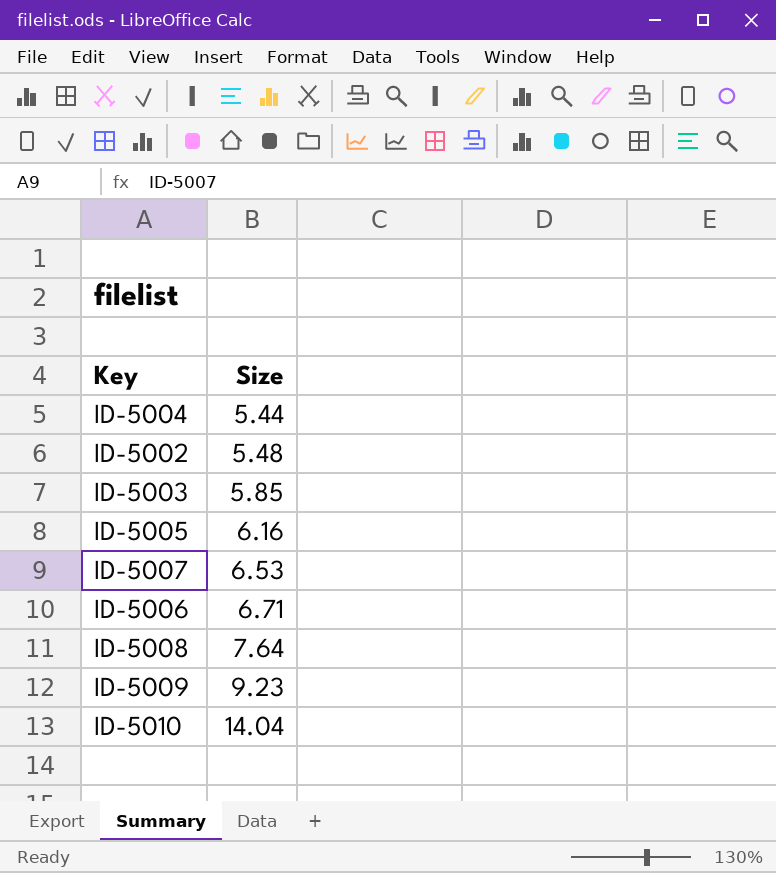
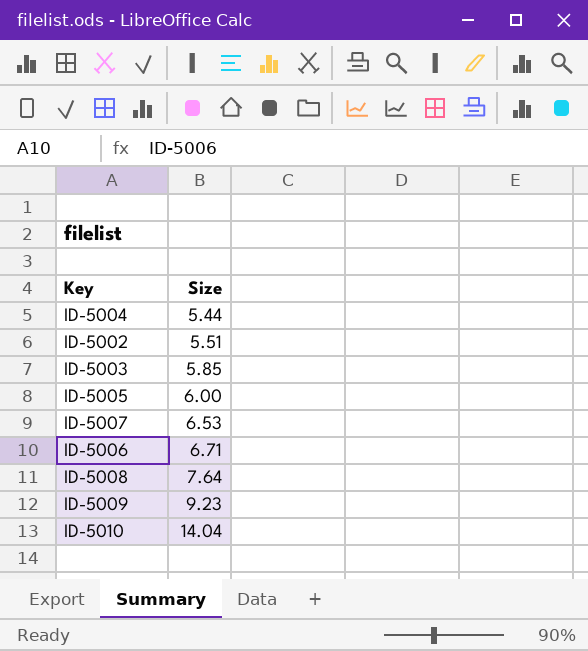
ID-5002 | Size: 5.48 -> 5.51
ID-5005 | Size: 6.16 -> 6.00

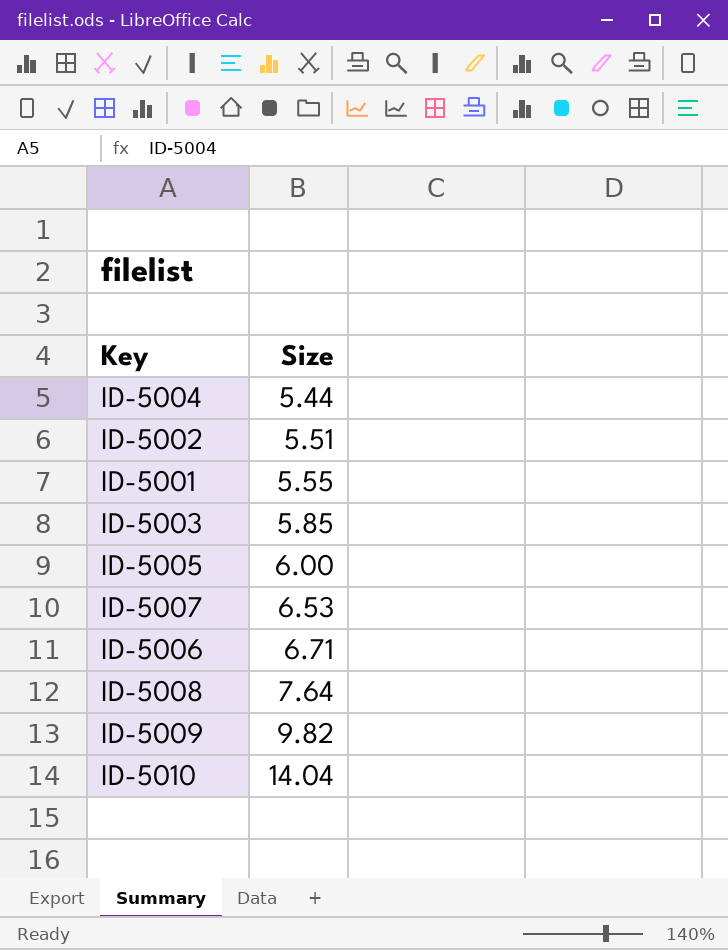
row ID-5001: none -> 5.55
ID-5009 | Size: 9.23 -> 9.82

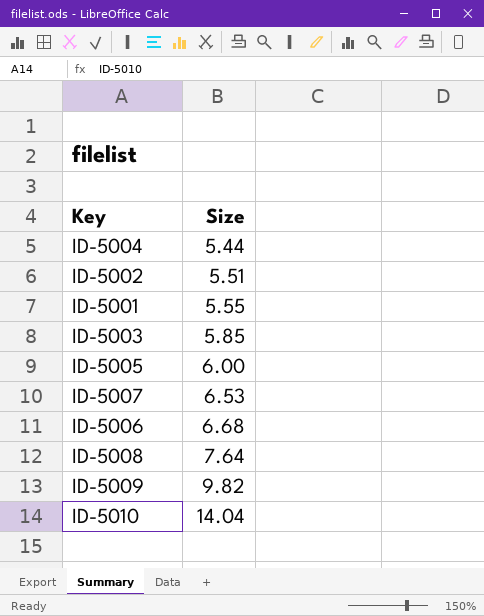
ID-5006 | Size: 6.71 -> 6.68

